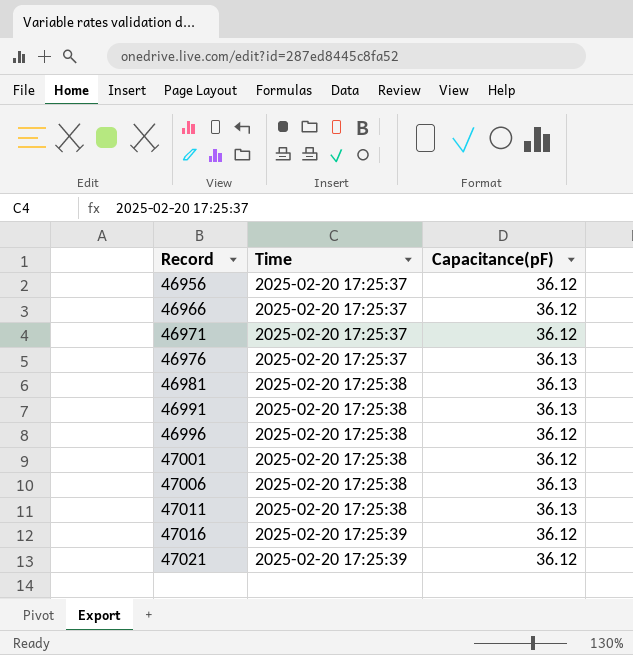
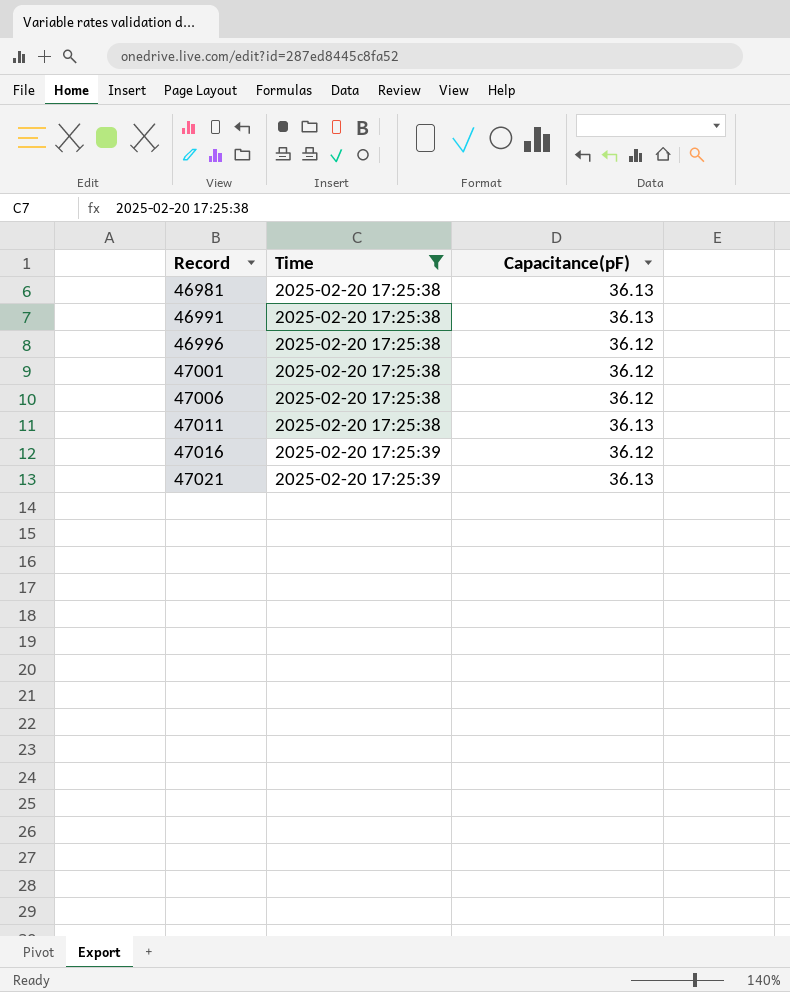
filter: none -> Time != 2025-02-20 17:25:37
47006 | Capacitance(pF): 36.13 -> 36.12
47021 | Capacitance(pF): 36.12 -> 36.13

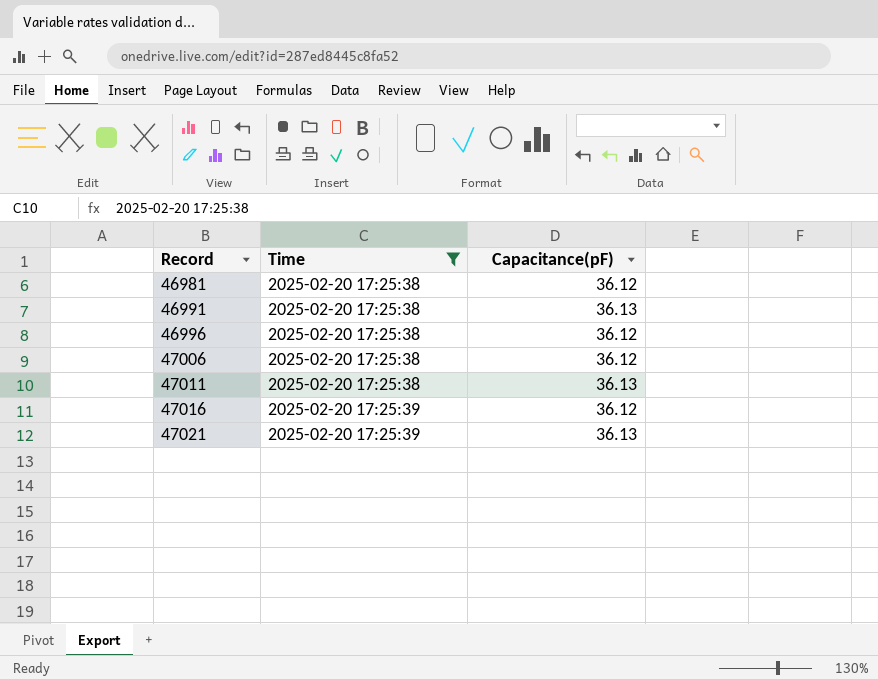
row 47001: 2025-02-20 17:25:38 | 36.12 -> none
46981 | Capacitance(pF): 36.13 -> 36.12

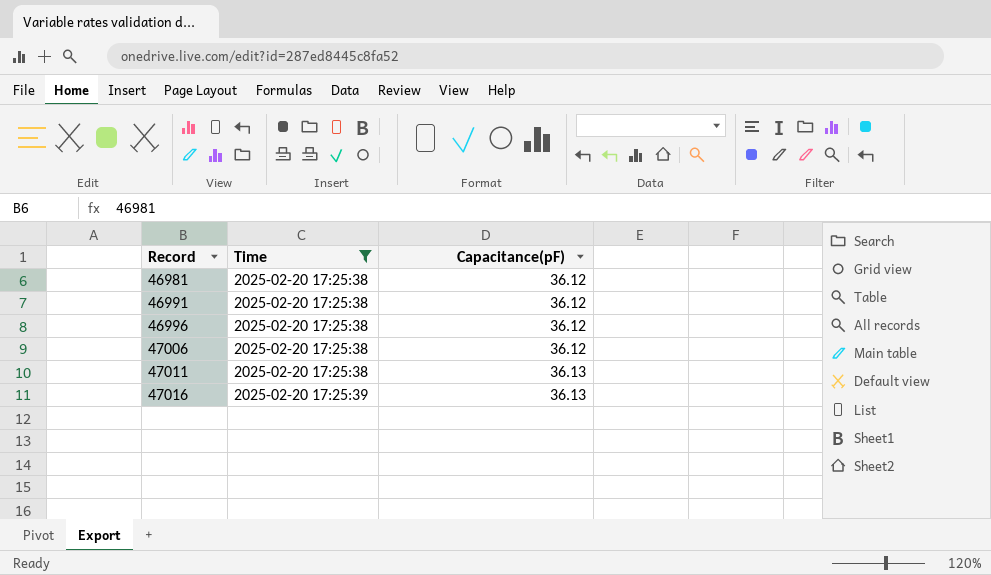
row 47021: 2025-02-20 17:25:39 | 36.13 -> none
46991 | Capacitance(pF): 36.13 -> 36.12
47016 | Capacitance(pF): 36.12 -> 36.13

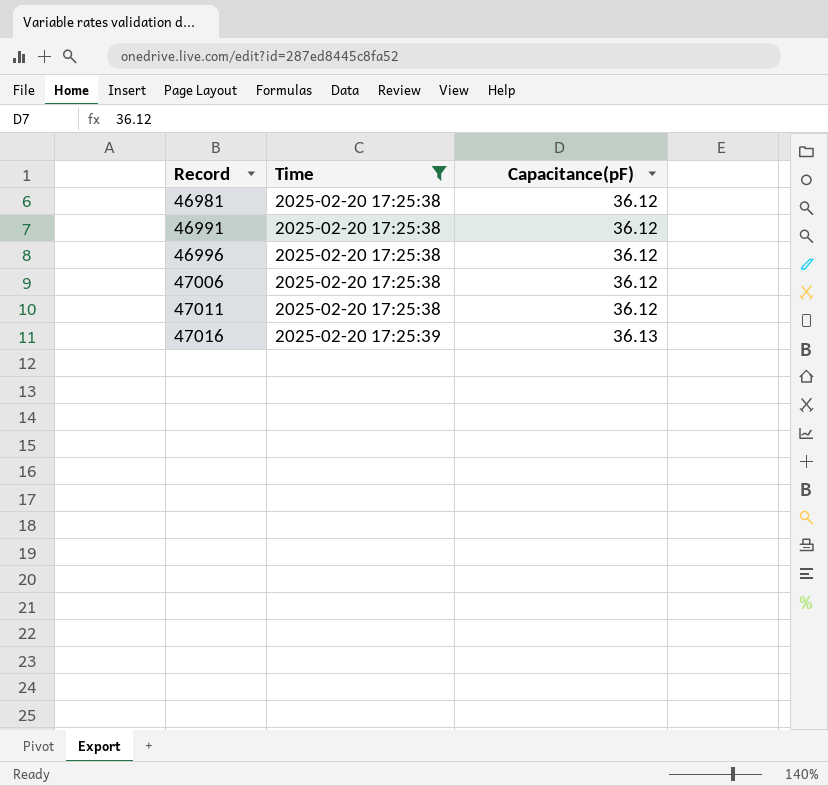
47011 | Capacitance(pF): 36.13 -> 36.12

